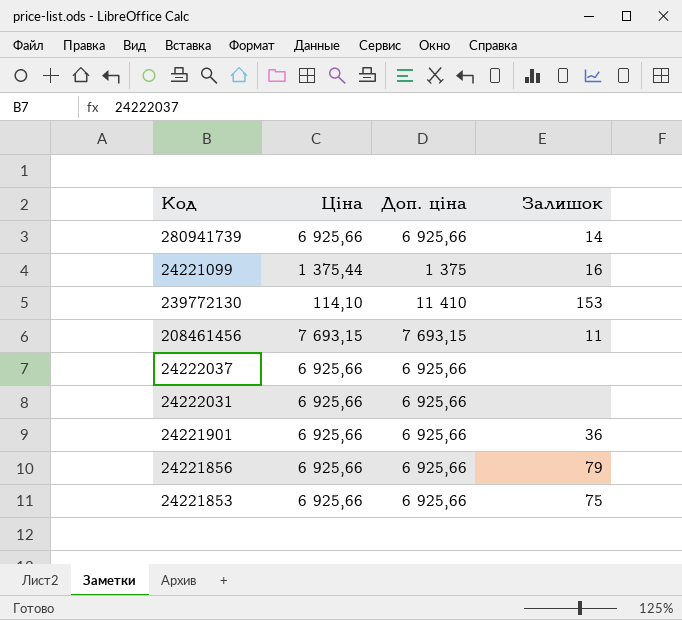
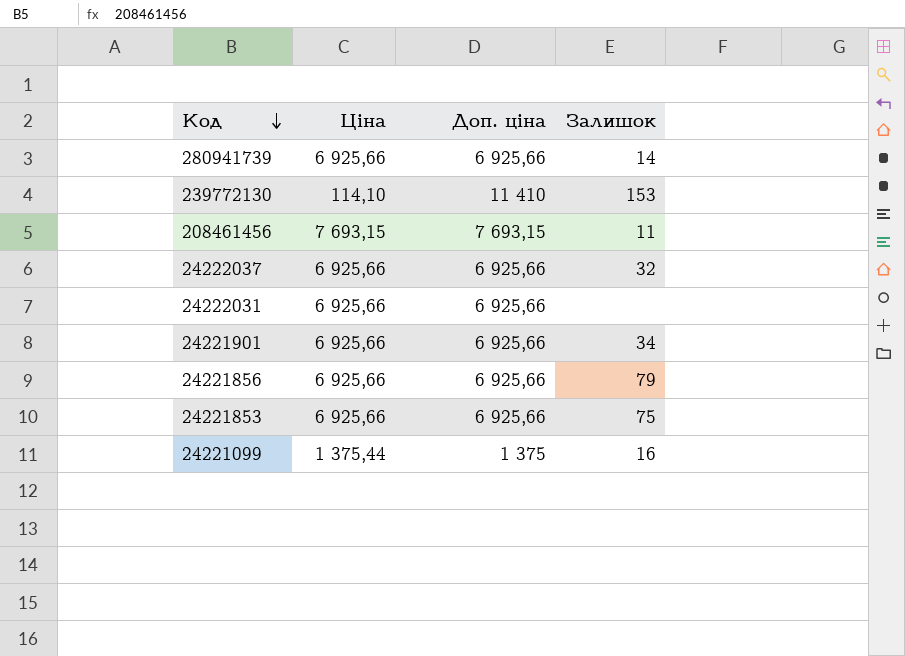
row order: none -> Код descending
24222037 | Залишок: none -> 32
24221901 | Залишок: 36 -> 34

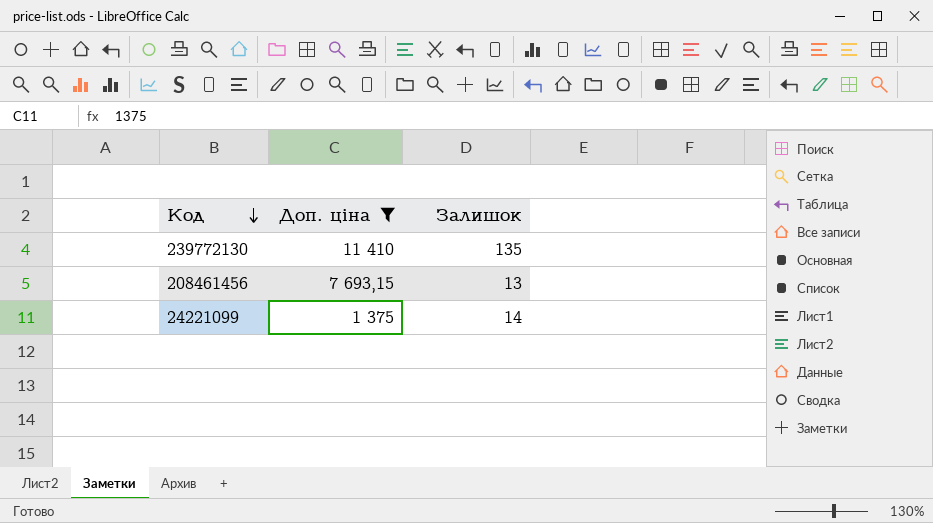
filter: none -> Доп. ціна != 6 925,66
column Ціна | position: 2 -> none
239772130 | Залишок: 153 -> 135
208461456 | Залишок: 11 -> 13
24221099 | Залишок: 16 -> 14

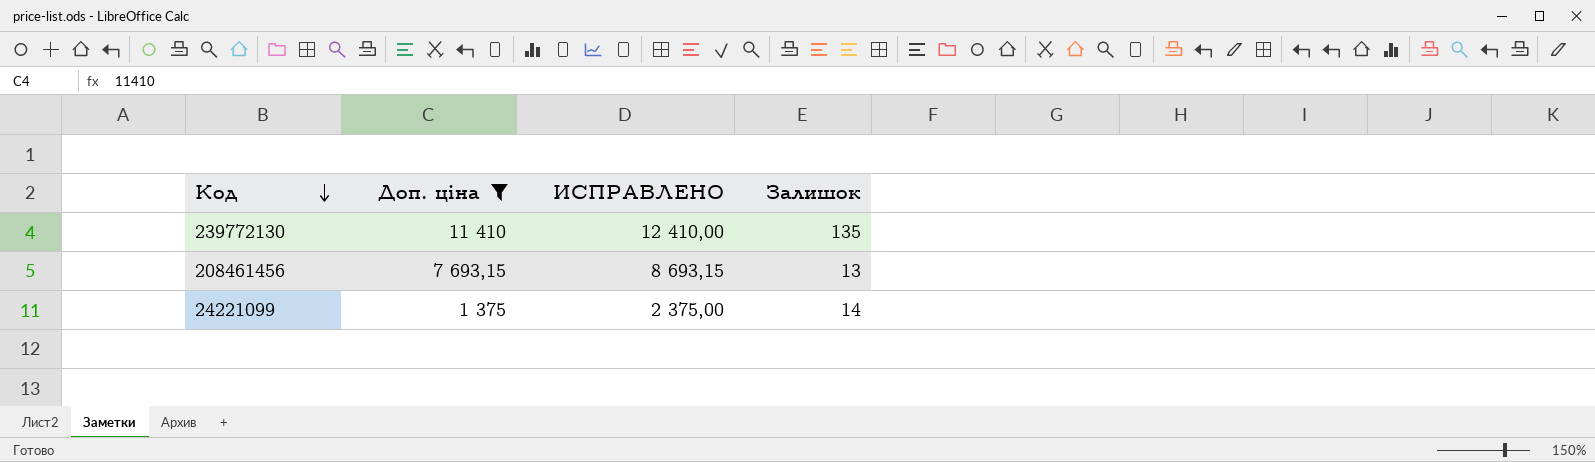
column ИСПРАВЛЕНО | formula: none -> [Доп. ціна] + 1000

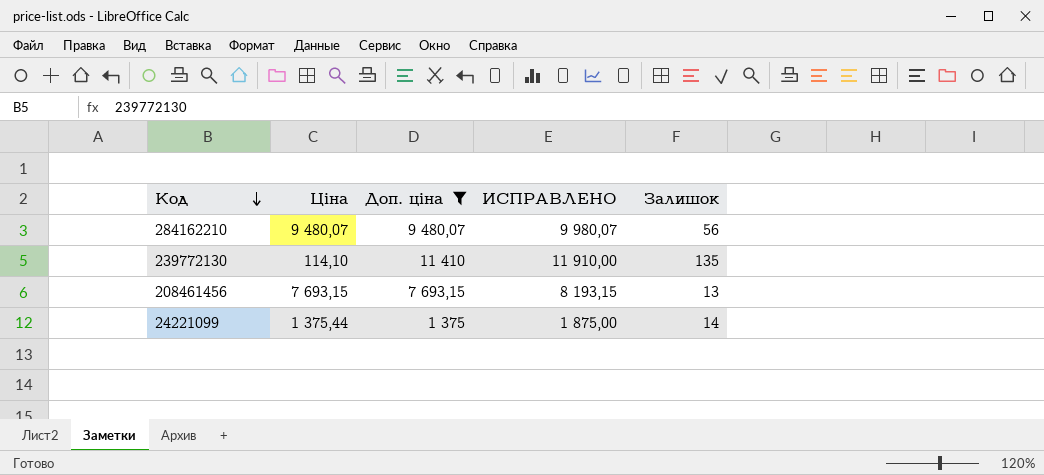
column Ціна | position: none -> 2
column ИСПРАВЛЕНО | formula: [Доп. ціна] + 1000 -> [Доп. ціна] + 500
row 284162210: none -> 9 480,07 | 9 480,07 | 9 980,07 | 56

